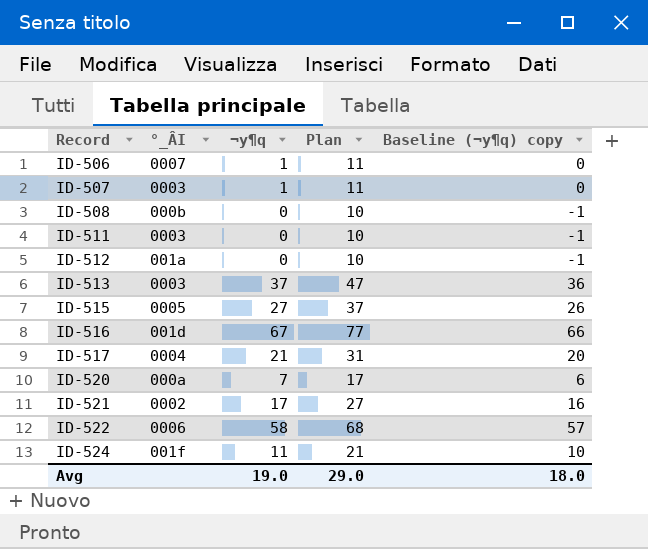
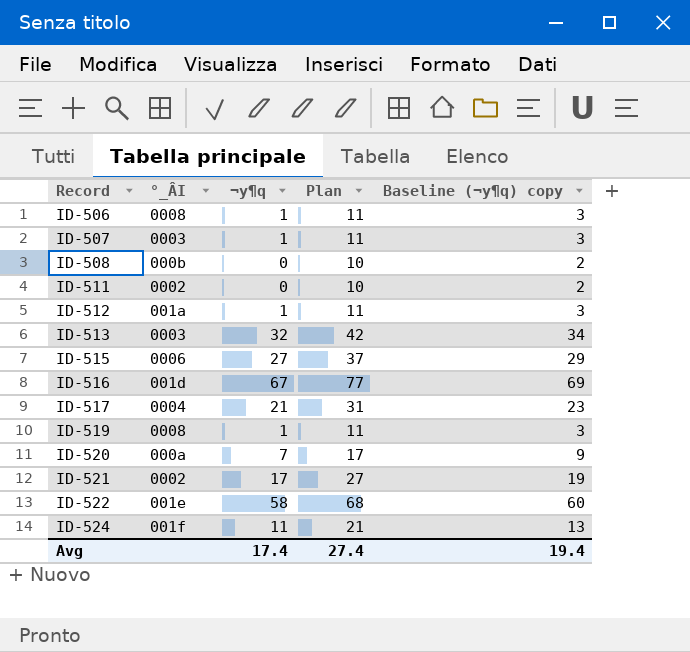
column Baseline (¬y¶q) copy | formula: [¬y¶q] - 1 -> [¬y¶q] + 2
ID-506 | °_ÂI: 0007 -> 0008
ID-511 | °_ÂI: 0003 -> 0002
ID-512 | ¬y¶q: 0 -> 1
ID-512 | Plan: 10 -> 11
ID-513 | ¬y¶q: 37 -> 32
ID-513 | Plan: 47 -> 42
ID-515 | °_ÂI: 0005 -> 0006
row ID-519: none -> 0008 | 1 | 11 | 3
ID-522 | °_ÂI: 0006 -> 001e
Avg | ¬y¶q: 19.0 -> 17.4
Avg | Plan: 29.0 -> 27.4
Avg | Baseline (¬y¶q) copy: 18.0 -> 19.4

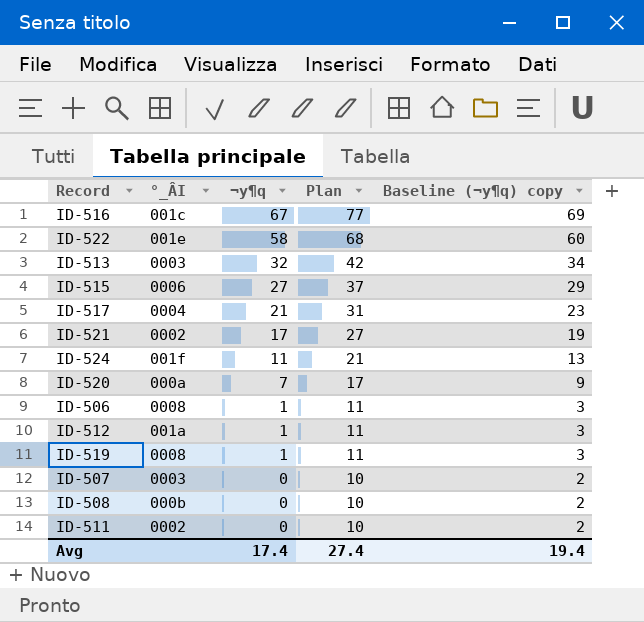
row order: Record ascending -> ¬y¶q descending
ID-516 | °_ÂI: 001d -> 001c
ID-507 | ¬y¶q: 1 -> 0
ID-507 | Plan: 11 -> 10
ID-507 | Baseline (¬y¶q) copy: 3 -> 2

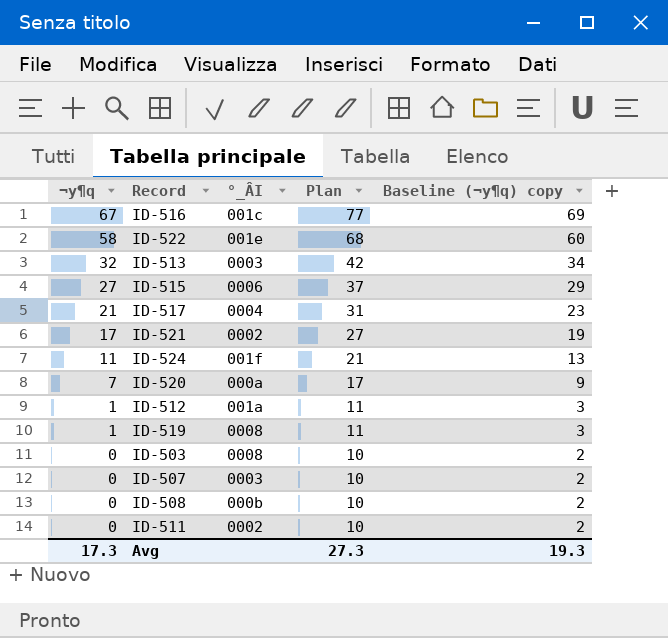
column ¬y¶q | position: 3 -> 1
row ID-506: 0008 | 1 | 11 | 3 -> none
row ID-503: none -> 0 | 0008 | 10 | 2
Avg | ¬y¶q: 17.4 -> 17.3
Avg | Plan: 27.4 -> 27.3
Avg | Baseline (¬y¶q) copy: 19.4 -> 19.3

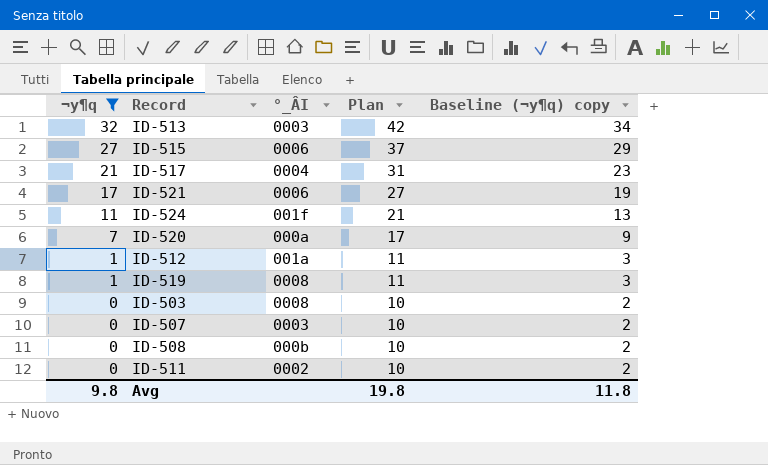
filter: none -> ¬y¶q <= 32
ID-521 | °_ÂI: 0002 -> 0006
Avg | ¬y¶q: 17.3 -> 9.8
Avg | Plan: 27.3 -> 19.8
Avg | Baseline (¬y¶q) copy: 19.3 -> 11.8

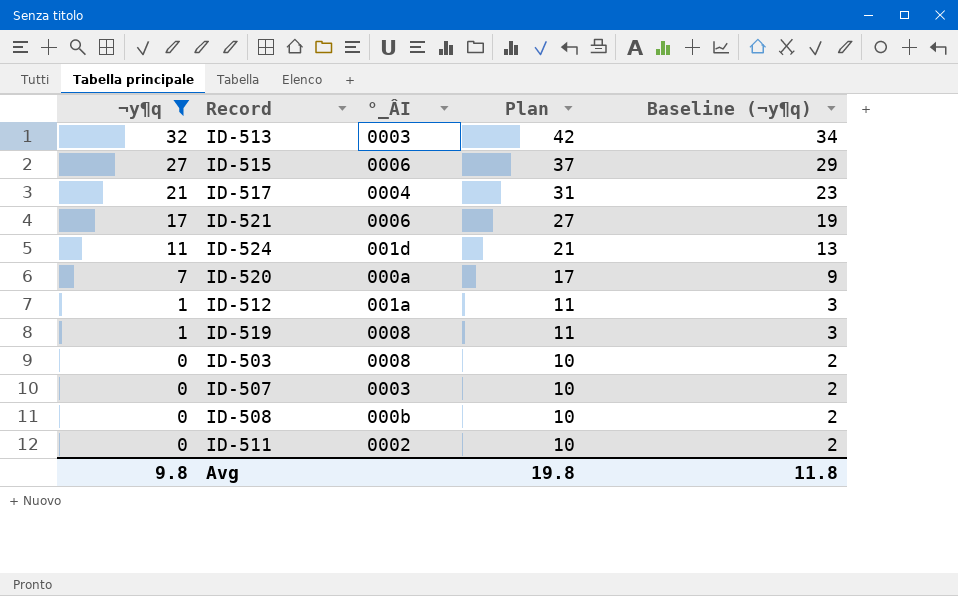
column name: Baseline (¬y¶q) copy -> Baseline (¬y¶q)
ID-524 | °_ÂI: 001f -> 001d

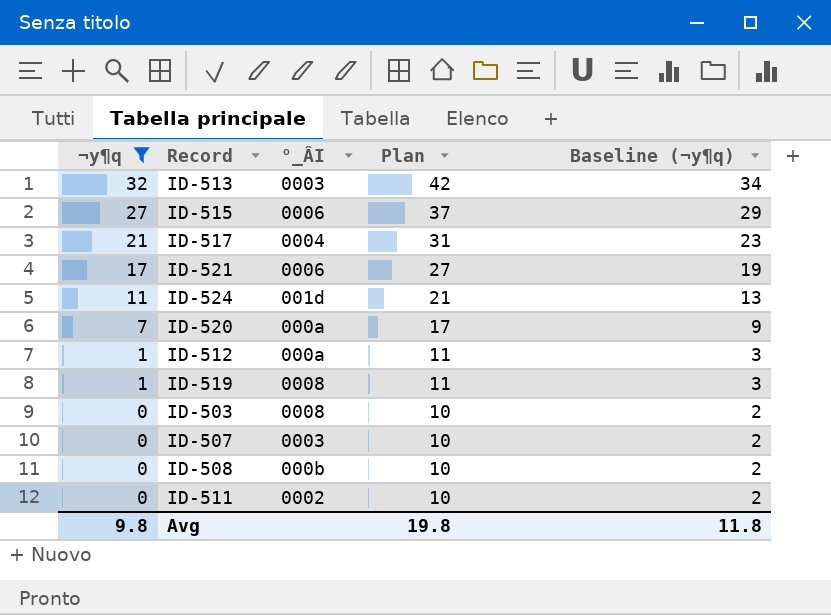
ID-512 | °_ÂI: 001a -> 000a

